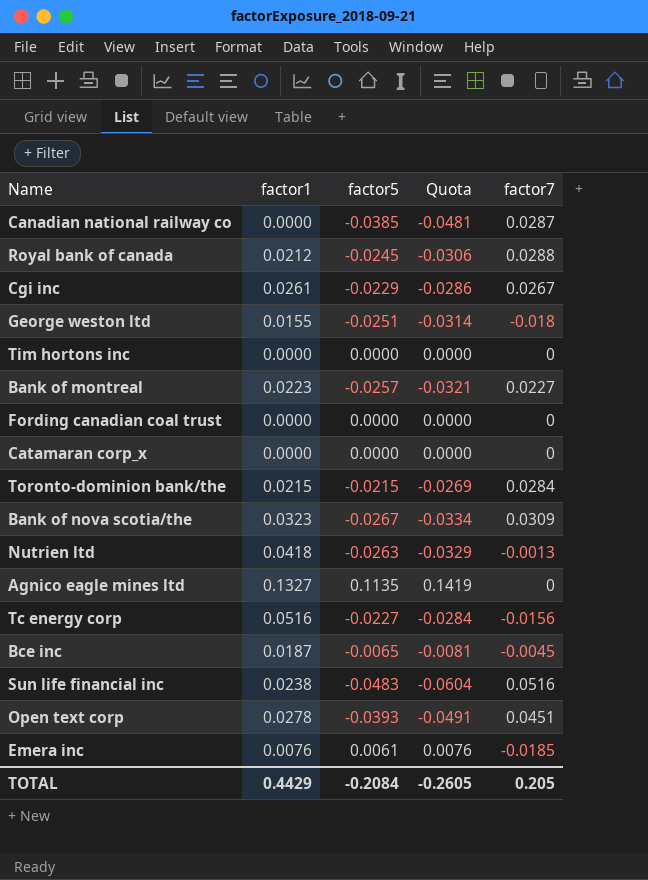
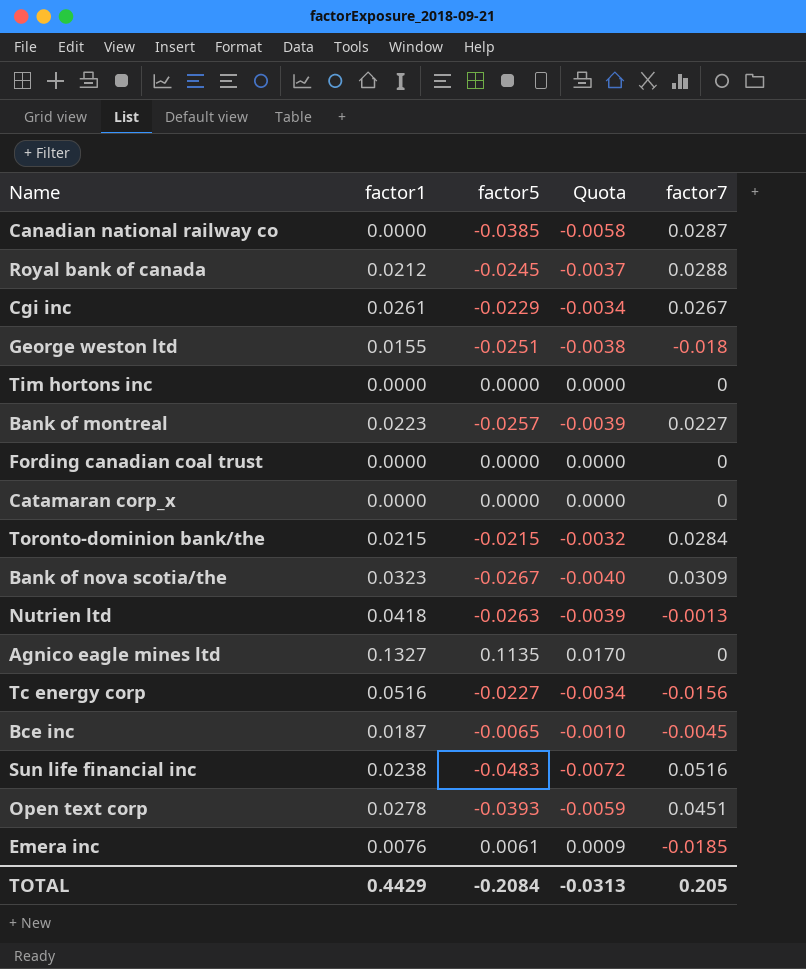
column Quota | formula: [factor5] * 1.25 -> [factor5] * 0.15
TOTAL | Quota: -0.2605 -> -0.0313

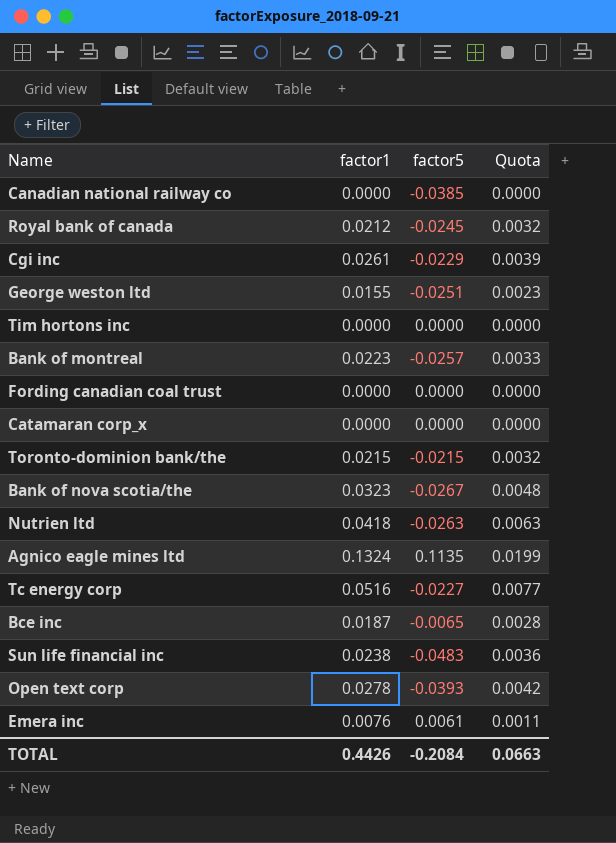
column factor7 | position: 5 -> none
column Quota | formula: [factor5] * 0.15 -> [factor1] * 0.15
Agnico eagle mines ltd | factor1: 0.1327 -> 0.1324
TOTAL | factor1: 0.4429 -> 0.4426
TOTAL | Quota: -0.0313 -> 0.0663

